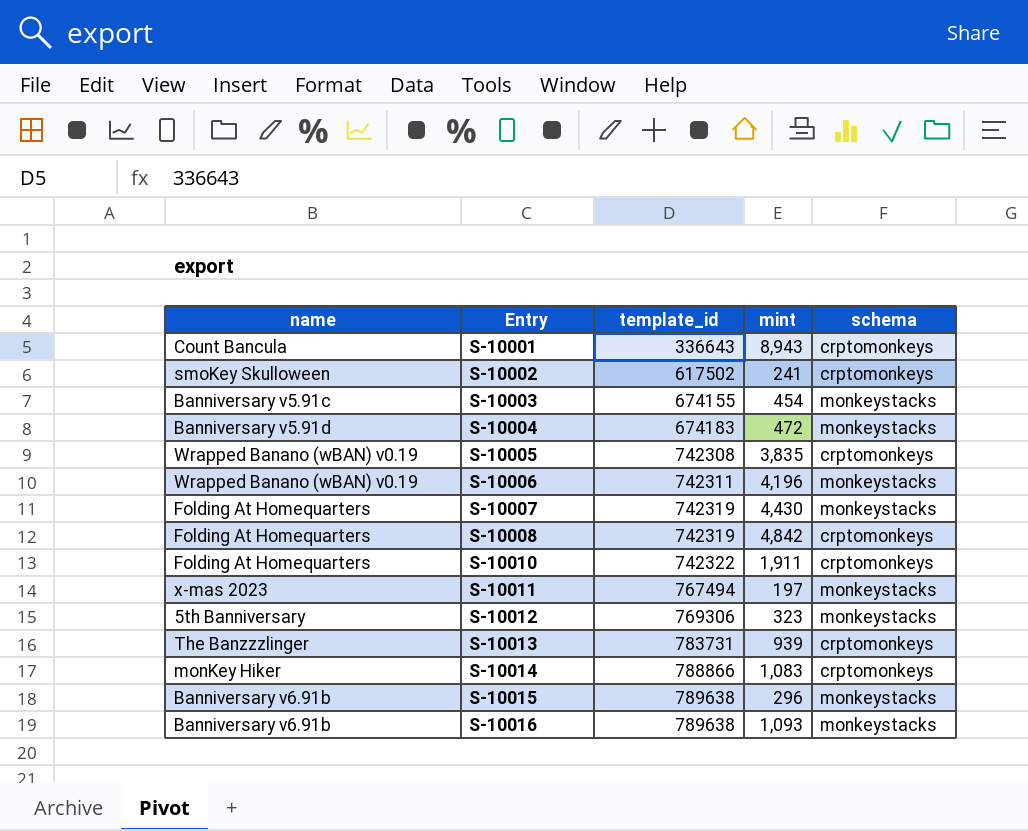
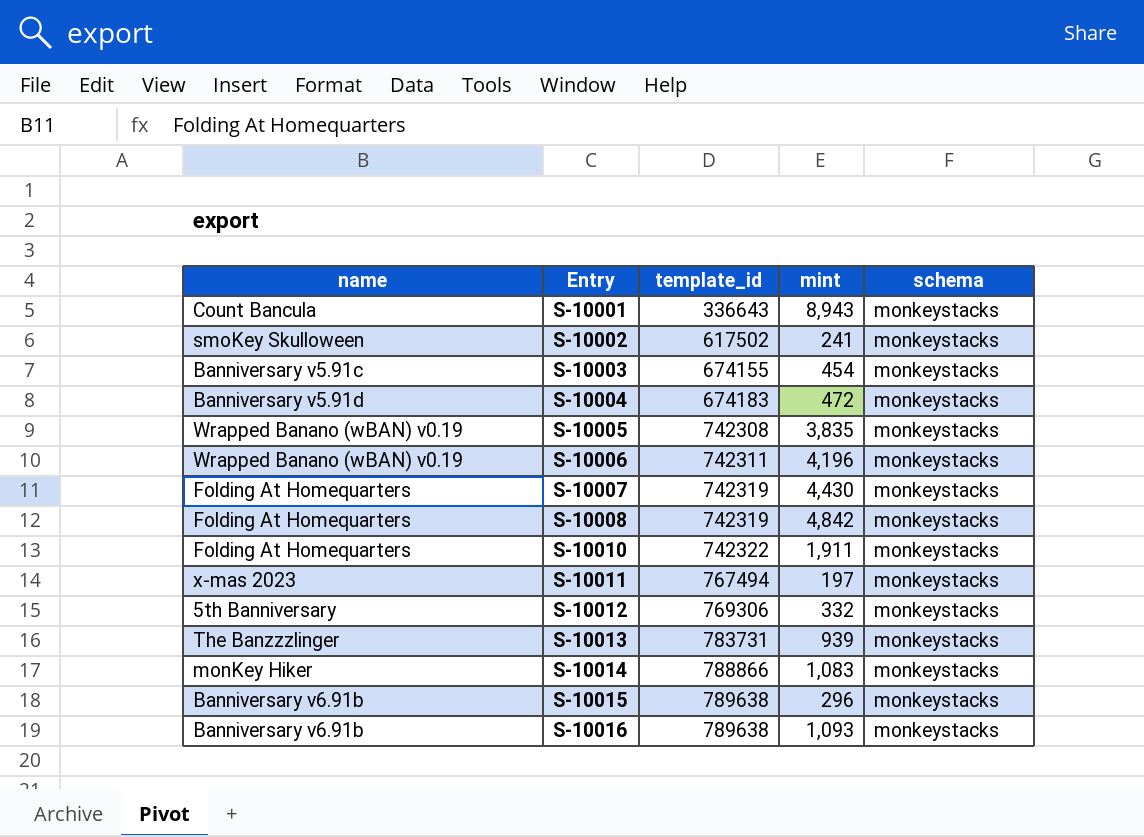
S-10001 | schema: crptomonkeys -> monkeystacks
S-10002 | schema: crptomonkeys -> monkeystacks
S-10005 | schema: crptomonkeys -> monkeystacks
S-10008 | schema: crptomonkeys -> monkeystacks
S-10010 | schema: crptomonkeys -> monkeystacks
S-10012 | mint: 323 -> 332
S-10013 | schema: crptomonkeys -> monkeystacks
S-10014 | schema: crptomonkeys -> monkeystacks

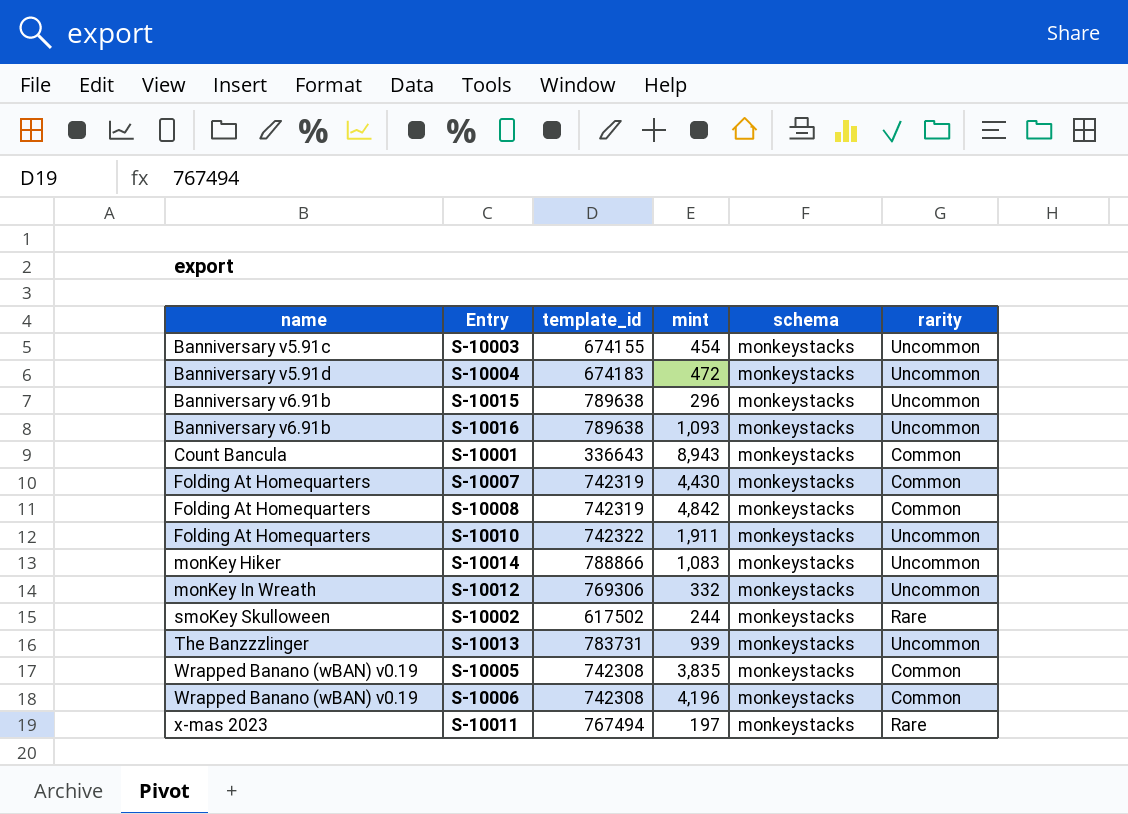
row order: Entry ascending -> name ascending
column rarity | position: none -> 6
S-10012 | name: 5th Banniversary -> monKey In Wreath
S-10002 | mint: 241 -> 244
S-10006 | template_id: 742311 -> 742308

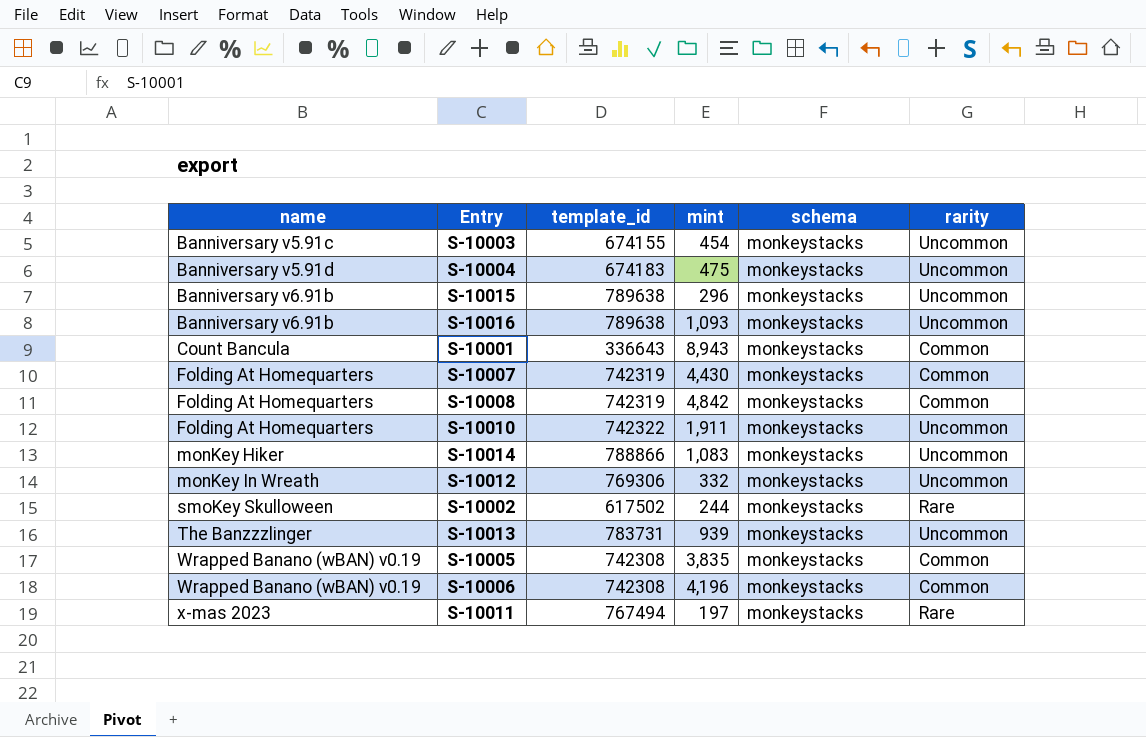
S-10004 | mint: 472 -> 475

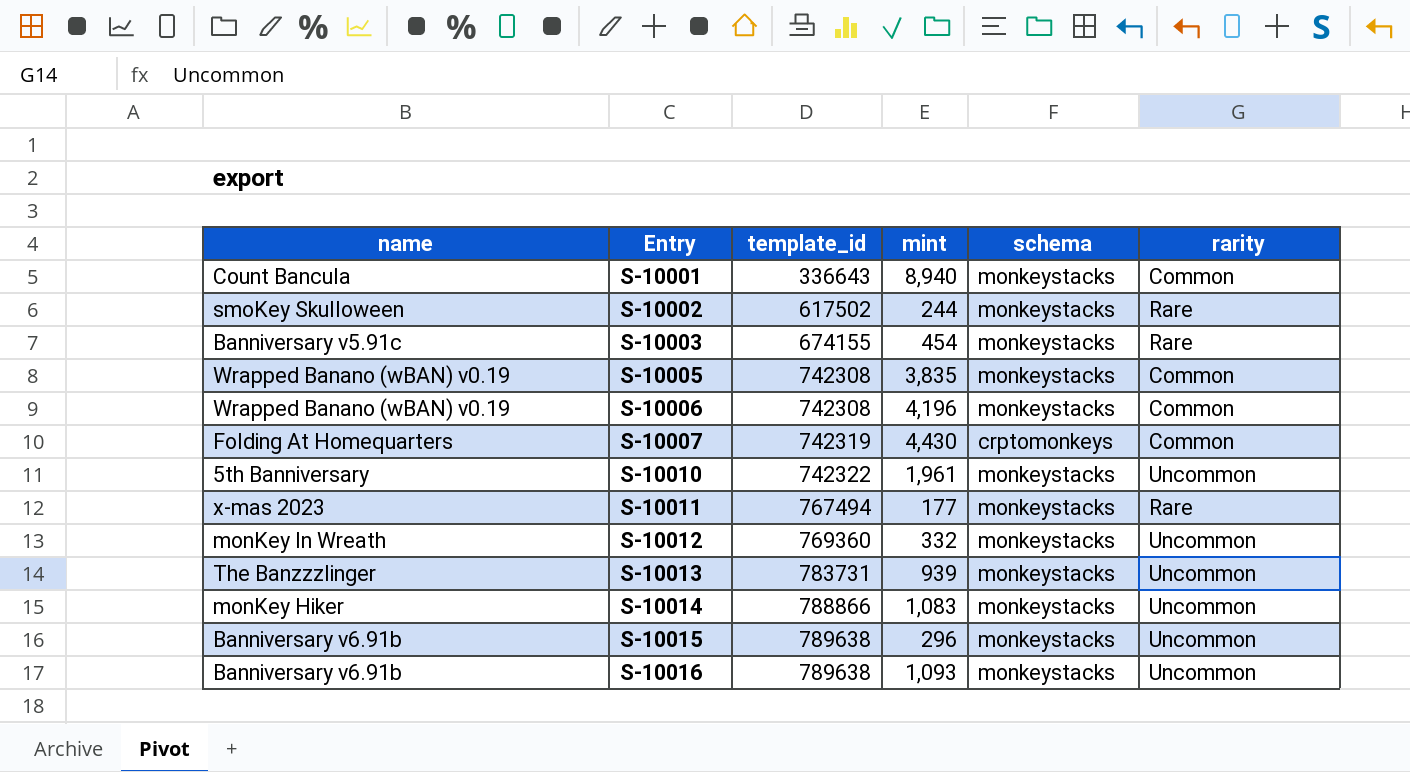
row order: name ascending -> Entry ascending
row S-10004: Banniversary v5.91d | 674183 | 475 | monkeystacks | Uncommon -> none
row S-10008: Folding At Homequarters | 742319 | 4,842 | monkeystacks | Common -> none
S-10001 | mint: 8,943 -> 8,940
S-10003 | rarity: Uncommon -> Rare
S-10007 | schema: monkeystacks -> crptomonkeys
S-10010 | name: Folding At Homequarters -> 5th Banniversary
S-10010 | mint: 1,911 -> 1,961
S-10011 | mint: 197 -> 177
S-10012 | template_id: 769306 -> 769360

